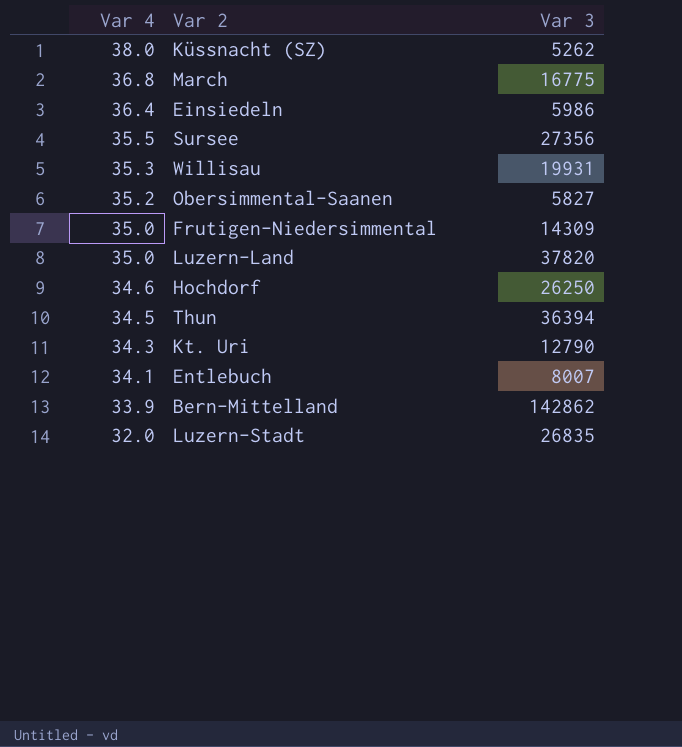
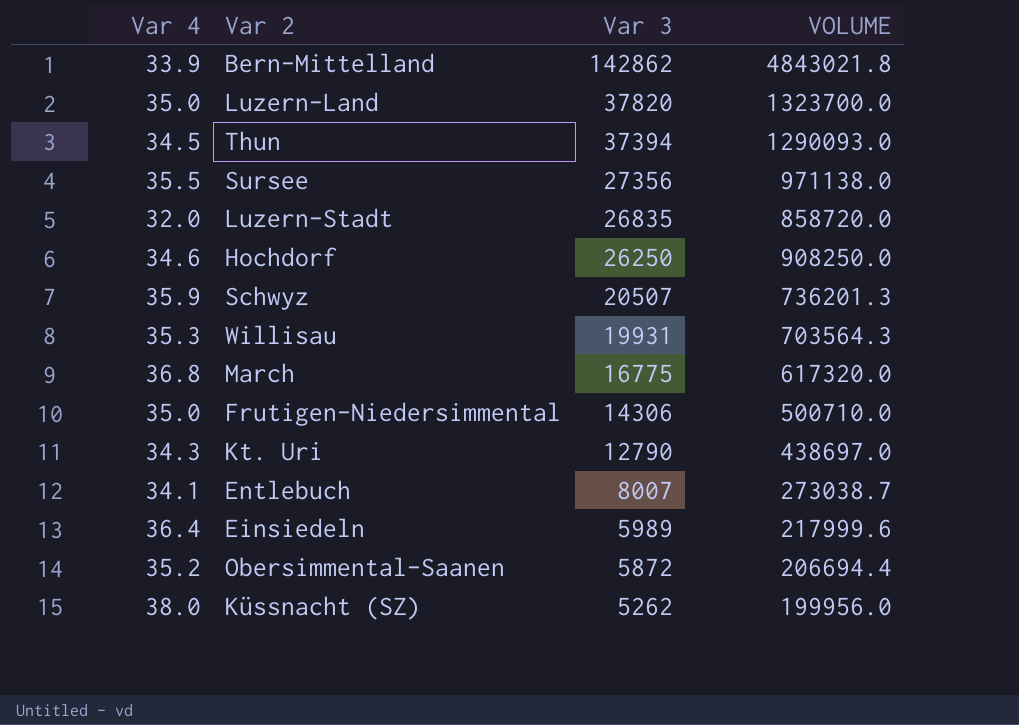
row order: Var 4 descending -> Var 3 descending
column VOLUME | formula: none -> [Var 4] * [Var 3]
Thun | Var 3: 36394 -> 37394
row Schwyz: none -> 35.9 | 20507 | 736201.3
Frutigen-Niedersimmental | Var 3: 14309 -> 14306
Einsiedeln | Var 3: 5986 -> 5989
Obersimmental-Saanen | Var 3: 5827 -> 5872

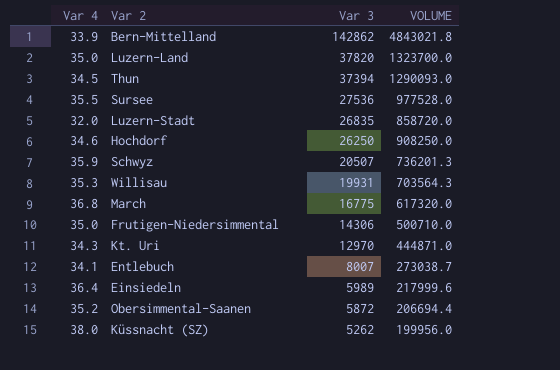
Sursee | Var 3: 27356 -> 27536
Sursee | VOLUME: 971138.0 -> 977528.0
Kt. Uri | Var 3: 12790 -> 12970
Kt. Uri | VOLUME: 438697.0 -> 444871.0

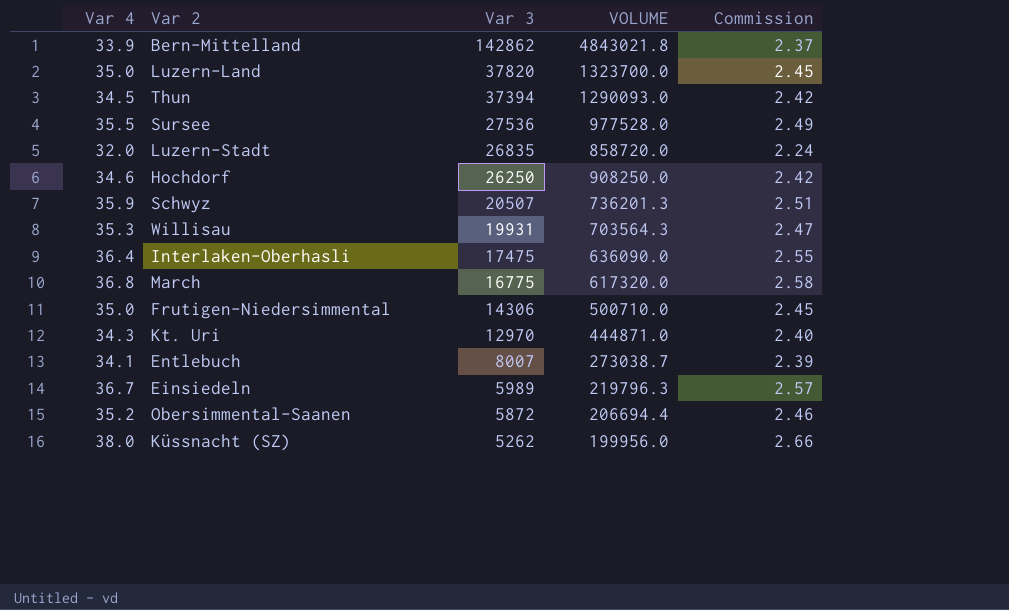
column Commission | formula: none -> [Var 4] * 0.07
row Interlaken-Oberhasli: none -> 36.4 | 17475 | 636090.0 | 2.55
Einsiedeln | Var 4: 36.4 -> 36.7
Einsiedeln | VOLUME: 217999.6 -> 219796.3

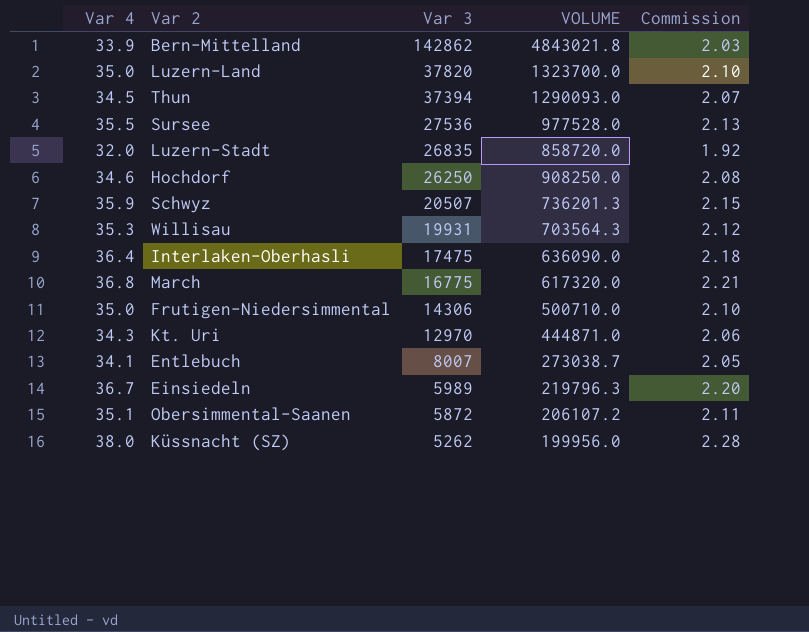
column Commission | formula: [Var 4] * 0.07 -> [Var 4] * 0.06
Obersimmental-Saanen | Var 4: 35.2 -> 35.1
Obersimmental-Saanen | VOLUME: 206694.4 -> 206107.2

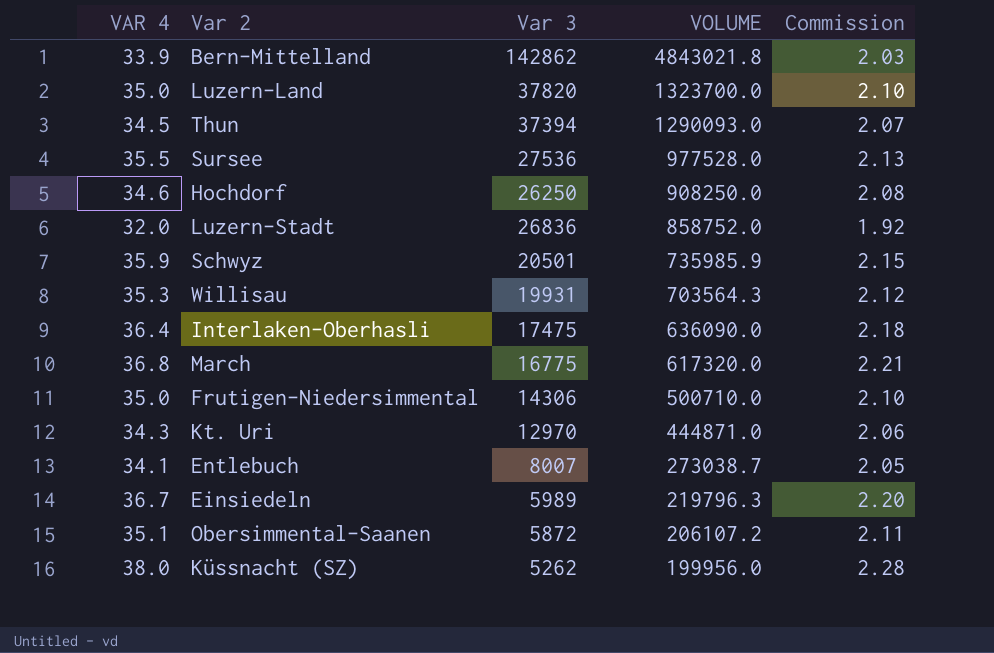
row order: Var 3 descending -> VOLUME descending
column name: Var 4 -> VAR 4
Luzern-Stadt | Var 3: 26835 -> 26836
Luzern-Stadt | VOLUME: 858720.0 -> 858752.0
Schwyz | Var 3: 20507 -> 20501
Schwyz | VOLUME: 736201.3 -> 735985.9

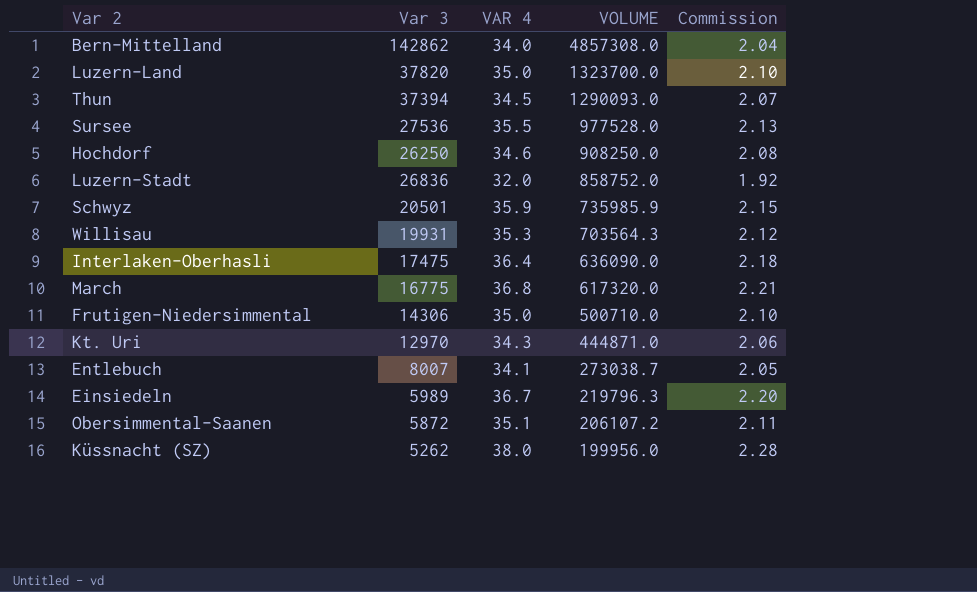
column VAR 4 | position: 1 -> 3
Bern-Mittelland | VAR 4: 33.9 -> 34.0
Bern-Mittelland | VOLUME: 4843021.8 -> 4857308.0
Bern-Mittelland | Commission: 2.03 -> 2.04

